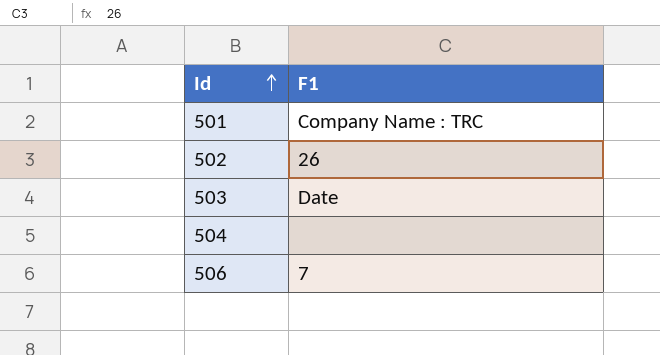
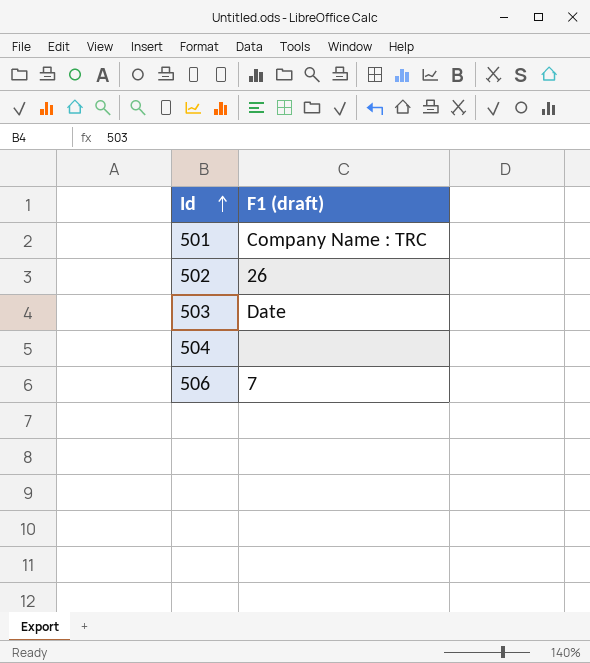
column name: F1 -> F1 (draft)

